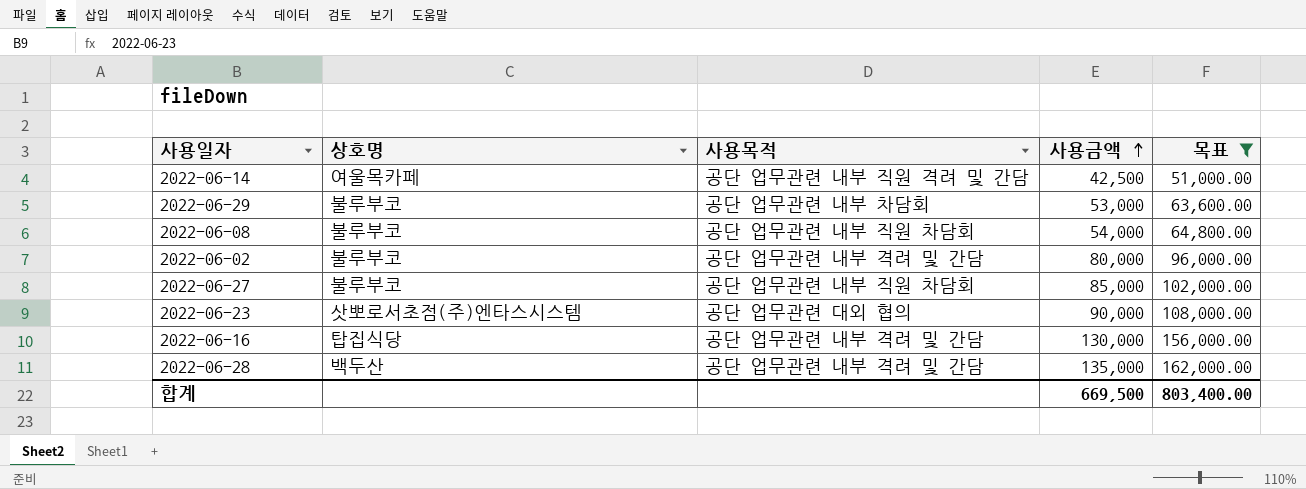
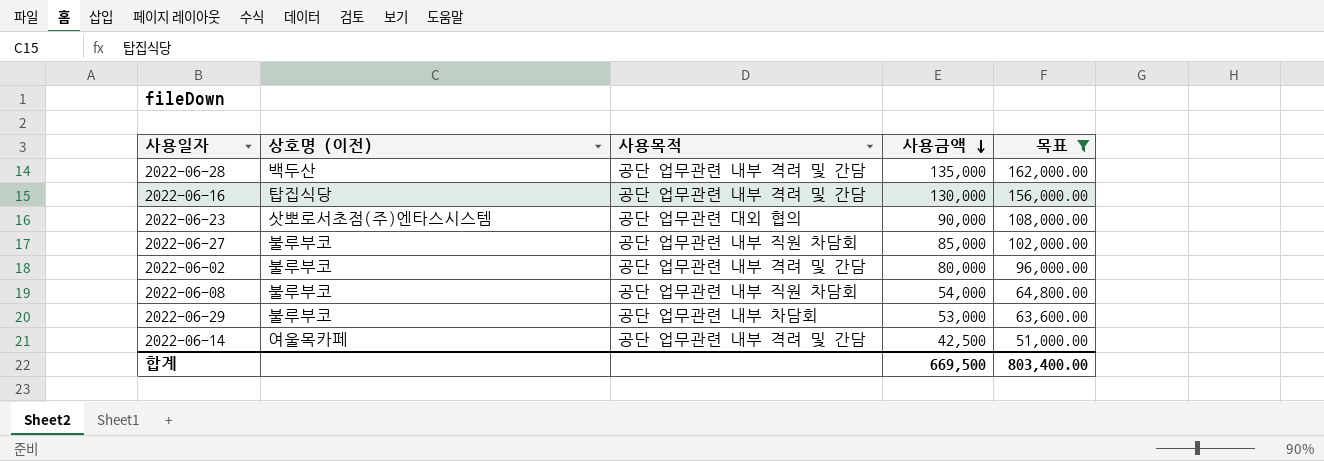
row order: 사용금액 ascending -> 사용금액 descending
column name: 상호명 -> 상호명 (이전)
2022-06-14 | 사용목적: 공단 업무관련 내부 직원 격려 및 간담 -> 공단 업무관련 내부 격려 및 간담

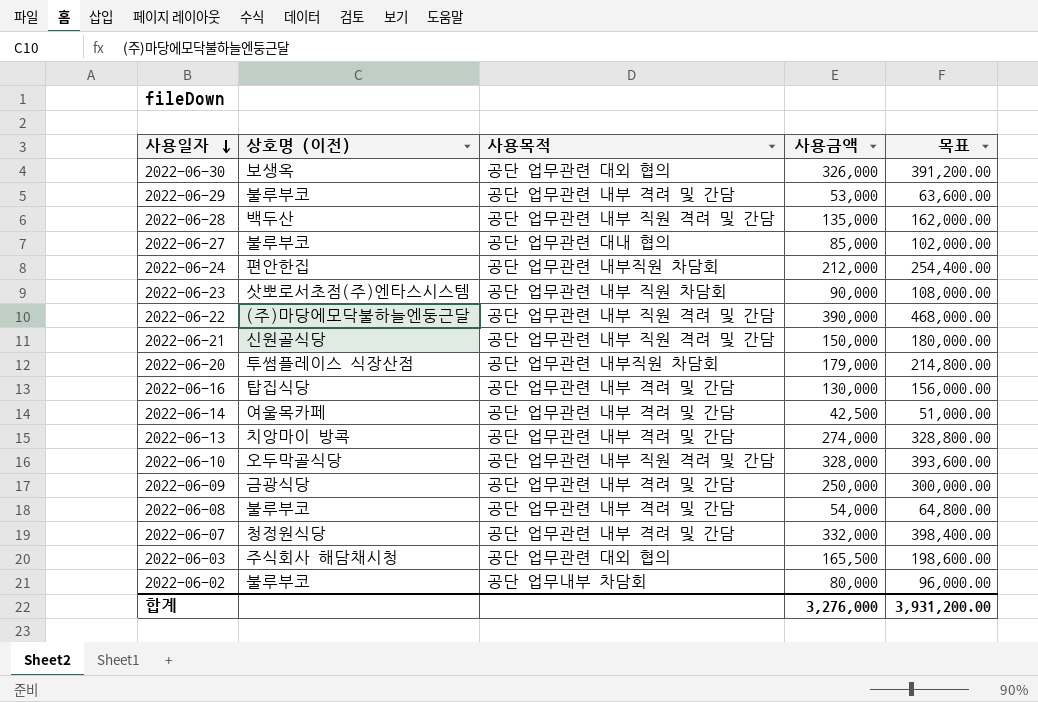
filter: 목표 <= 162,000.00 -> none
row order: 사용금액 descending -> 사용일자 descending
2022-06-29 | 사용목적: 공단 업무관련 내부 차담회 -> 공단 업무관련 내부 격려 및 간담
2022-06-28 | 사용목적: 공단 업무관련 내부 격려 및 간담 -> 공단 업무관련 내부 직원 격려 및 간담
2022-06-27 | 사용목적: 공단 업무관련 내부 직원 차담회 -> 공단 업무관련 대내 협의
2022-06-23 | 사용목적: 공단 업무관련 대외 협의 -> 공단 업무관련 내부 직원 차담회
2022-06-08 | 사용목적: 공단 업무관련 내부 직원 차담회 -> 공단 업무관련 내부 격려 및 간담
2022-06-02 | 사용목적: 공단 업무관련 내부 격려 및 간담 -> 공단 업무내부 차담회
합계 | 사용금액: 669,500 -> 3,276,000
합계 | 목표: 803,400.00 -> 3,931,200.00

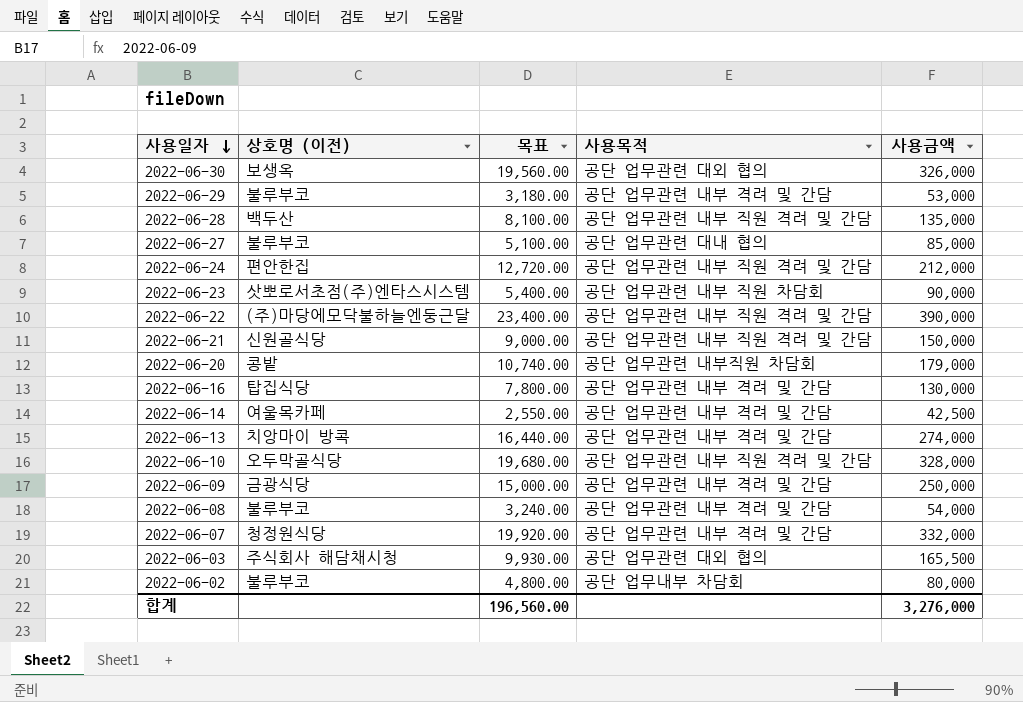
column 목표 | formula: [사용금액] * 1.2 -> [사용금액] * 0.06
column 목표 | position: 5 -> 3
2022-06-24 | 사용목적: 공단 업무관련 내부직원 차담회 -> 공단 업무관련 내부 직원 격려 및 간담
2022-06-20 | 상호명 (이전): 투썸플레이스 식장산점 -> 콩밭
합계 | 목표: 3,931,200.00 -> 196,560.00

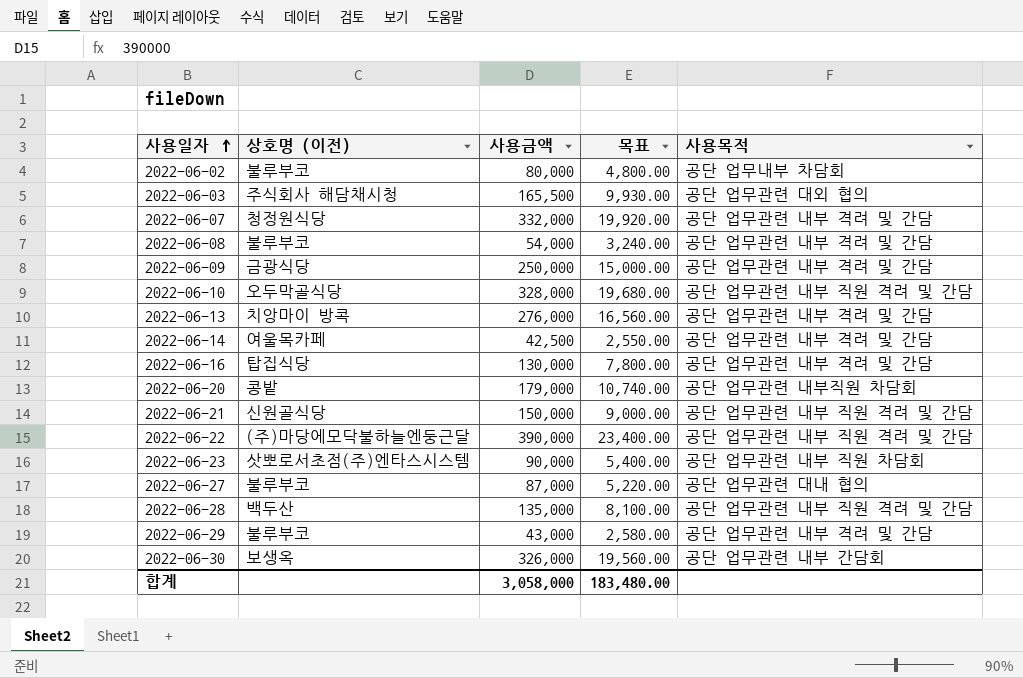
row order: 사용일자 descending -> 사용일자 ascending
column 사용금액 | position: 5 -> 3
row 2022-06-24: 편안한집 | 12,720.00 | 공단 업무관련 내부 직원 격려 및 간담 | 212,000 -> none
2022-06-13 | 사용금액: 274,000 -> 276,000
2022-06-13 | 목표: 16,440.00 -> 16,560.00
2022-06-27 | 사용금액: 85,000 -> 87,000
2022-06-27 | 목표: 5,100.00 -> 5,220.00
2022-06-29 | 사용금액: 53,000 -> 43,000
2022-06-29 | 목표: 3,180.00 -> 2,580.00
2022-06-30 | 사용목적: 공단 업무관련 대외 협의 -> 공단 업무관련 내부 간담회
합계 | 사용금액: 3,276,000 -> 3,058,000
합계 | 목표: 196,560.00 -> 183,480.00

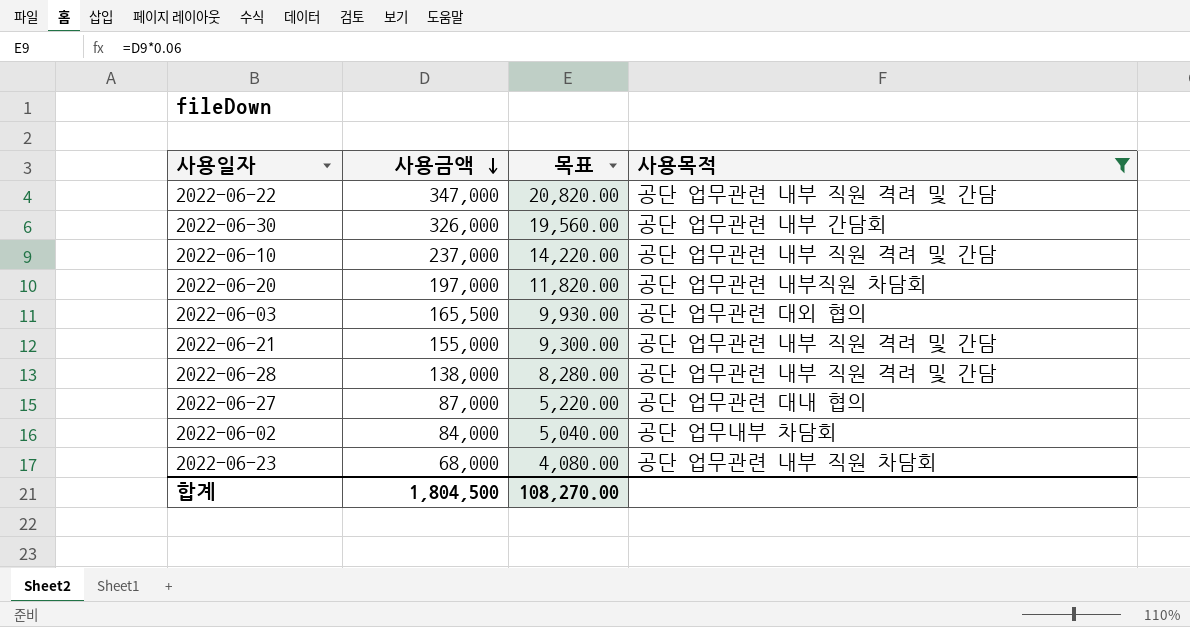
filter: none -> 사용목적 != 공단 업무관련 내부 격려 및 간담
row order: 사용일자 ascending -> 사용금액 descending
column 상호명 (이전) | position: 2 -> none
2022-06-22 | 사용금액: 390,000 -> 347,000
2022-06-22 | 목표: 23,400.00 -> 20,820.00
2022-06-10 | 사용금액: 328,000 -> 237,000
2022-06-10 | 목표: 19,680.00 -> 14,220.00
2022-06-20 | 사용금액: 179,000 -> 197,000
2022-06-20 | 목표: 10,740.00 -> 11,820.00
2022-06-21 | 사용금액: 150,000 -> 155,000
2022-06-21 | 목표: 9,000.00 -> 9,300.00
2022-06-28 | 사용금액: 135,000 -> 138,000
2022-06-28 | 목표: 8,100.00 -> 8,280.00
2022-06-02 | 사용금액: 80,000 -> 84,000
2022-06-02 | 목표: 4,800.00 -> 5,040.00
2022-06-23 | 사용금액: 90,000 -> 68,000
2022-06-23 | 목표: 5,400.00 -> 4,080.00
합계 | 사용금액: 3,058,000 -> 1,804,500
합계 | 목표: 183,480.00 -> 108,270.00

